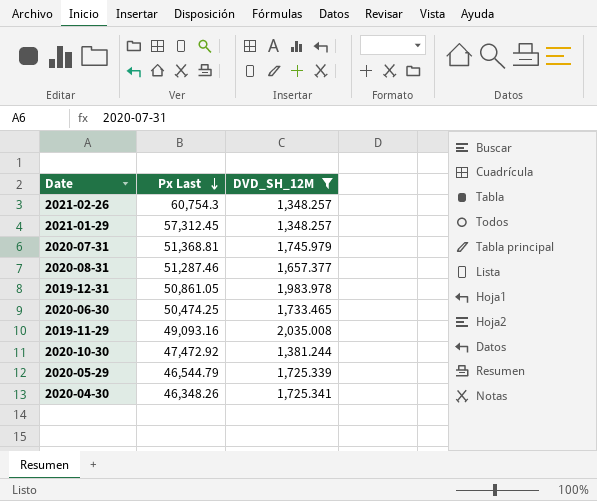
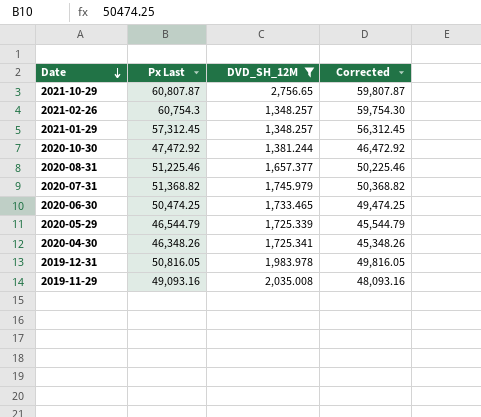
row order: Px Last descending -> Date descending
column Corrected | formula: none -> [Px Last] - 1000
row 2021-10-29: none -> 60,807.87 | 2,756.65 | 59,807.87
2020-08-31 | Px Last: 51,287.46 -> 51,225.46
2020-07-31 | Px Last: 51,368.81 -> 51,368.82
2019-12-31 | Px Last: 50,861.05 -> 50,816.05

